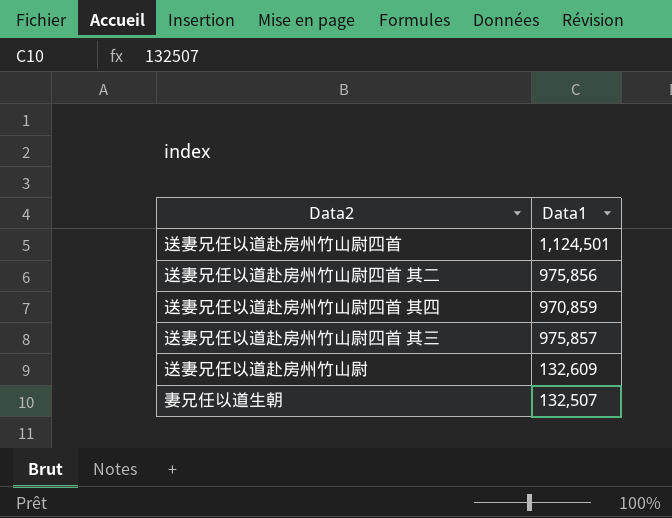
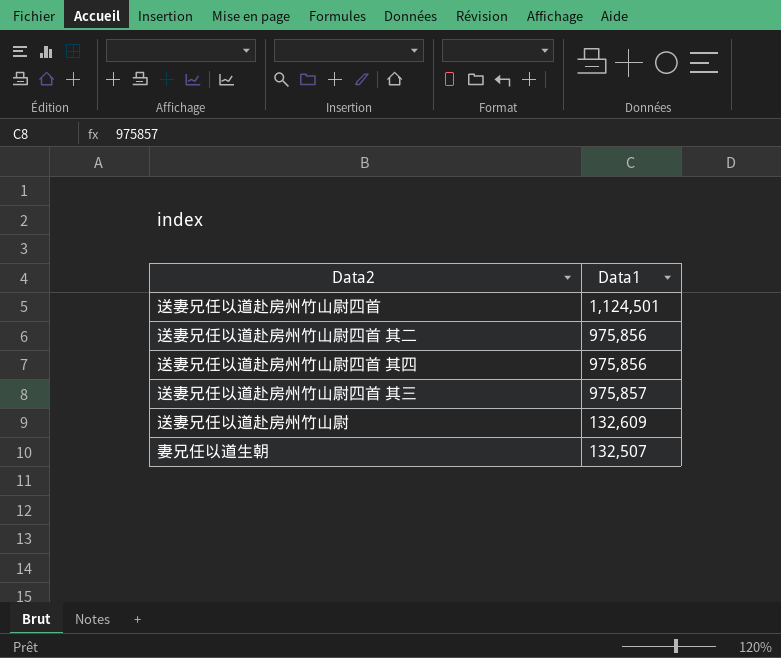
送妻兄任以道赴房州竹山尉四首 其四 | Data1: 970,859 -> 975,856

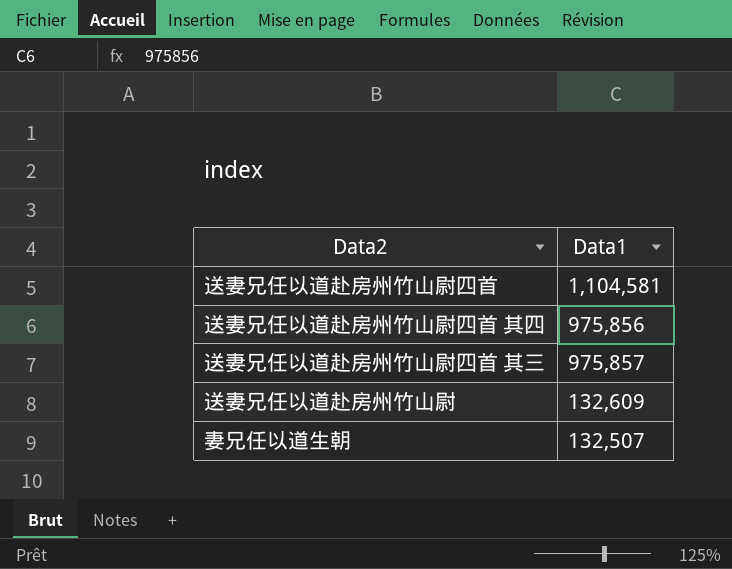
row 送妻兄任以道赴房州竹山尉四首 其二: 975,856 -> none
送妻兄任以道赴房州竹山尉四首 | Data1: 1,124,501 -> 1,104,581

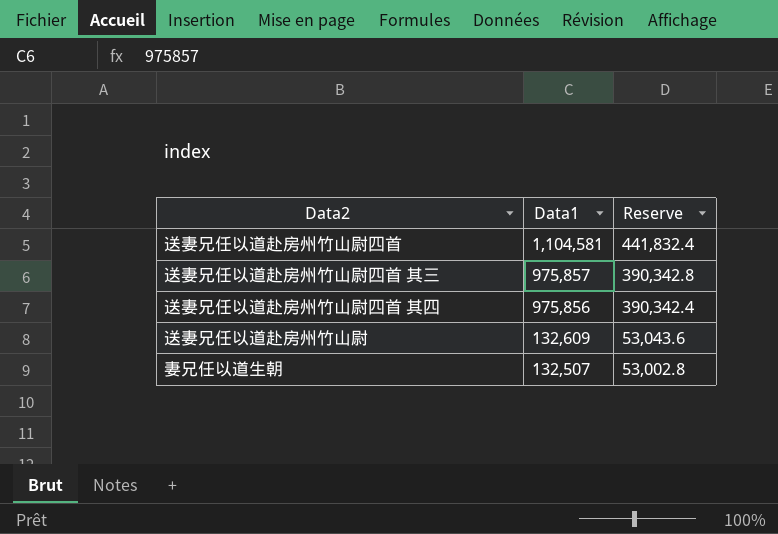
row order: none -> Data1 descending
column Reserve | formula: none -> [Data1] * 0.4

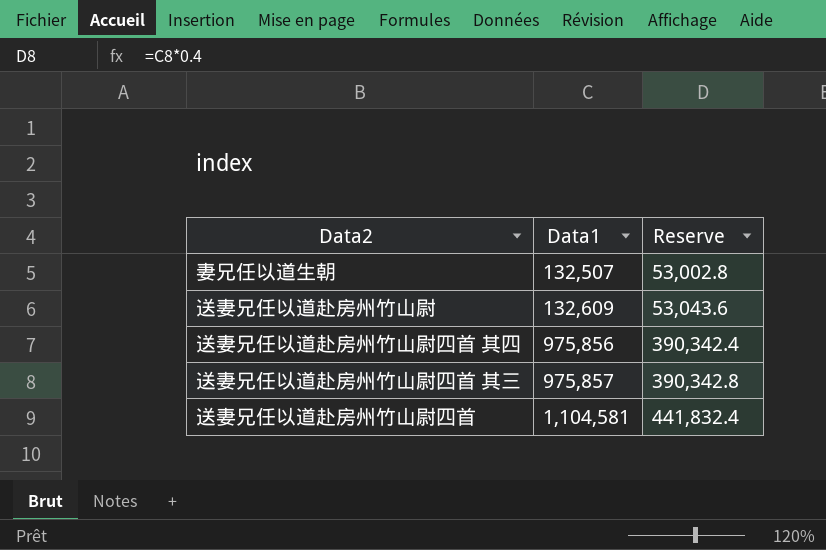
row order: Data1 descending -> Data1 ascending

